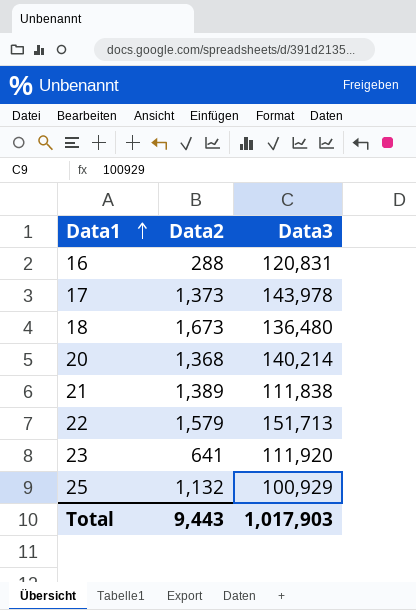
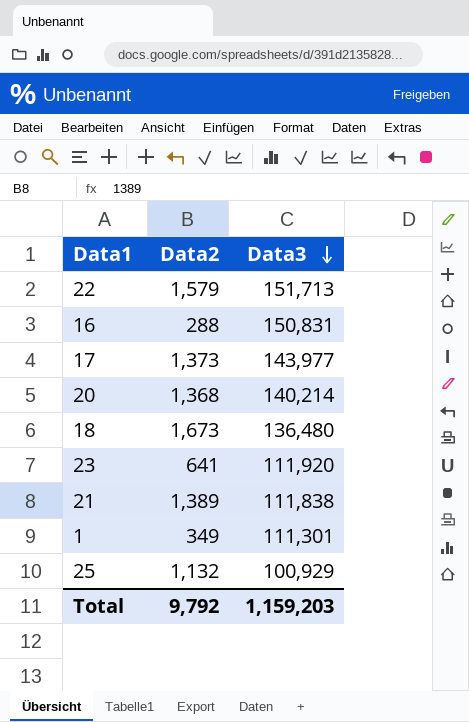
row order: Data1 ascending -> Data3 descending
16 | Data3: 120,831 -> 150,831
17 | Data3: 143,978 -> 143,977
row 1: none -> 349 | 111,301
Total | Data2: 9,443 -> 9,792
Total | Data3: 1,017,903 -> 1,159,203

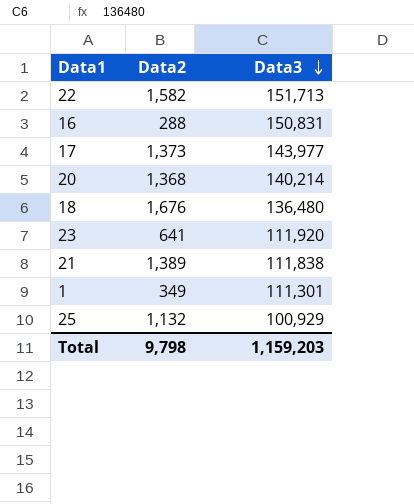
22 | Data2: 1,579 -> 1,582
18 | Data2: 1,673 -> 1,676
Total | Data2: 9,792 -> 9,798

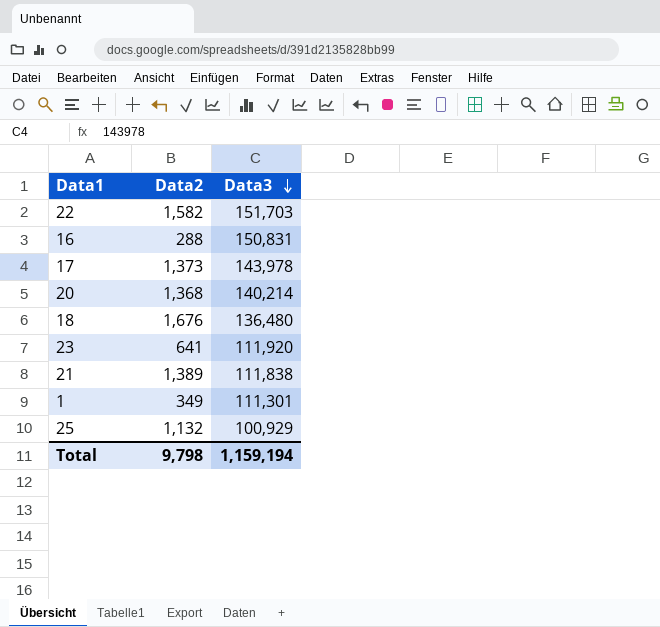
22 | Data3: 151,713 -> 151,703
17 | Data3: 143,977 -> 143,978
Total | Data3: 1,159,203 -> 1,159,194

